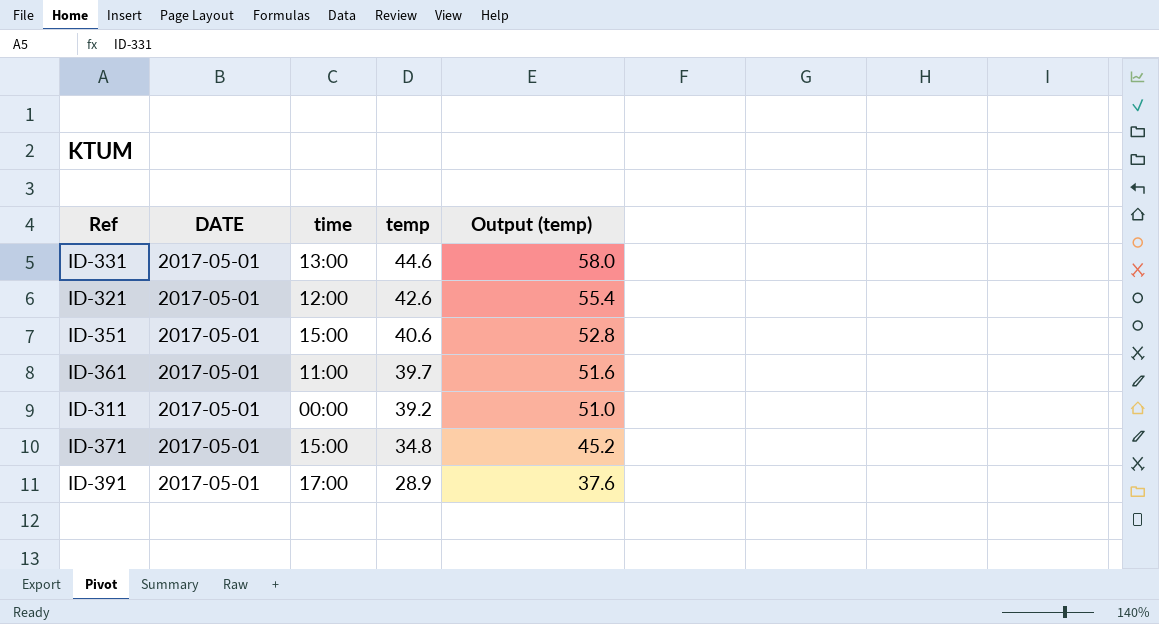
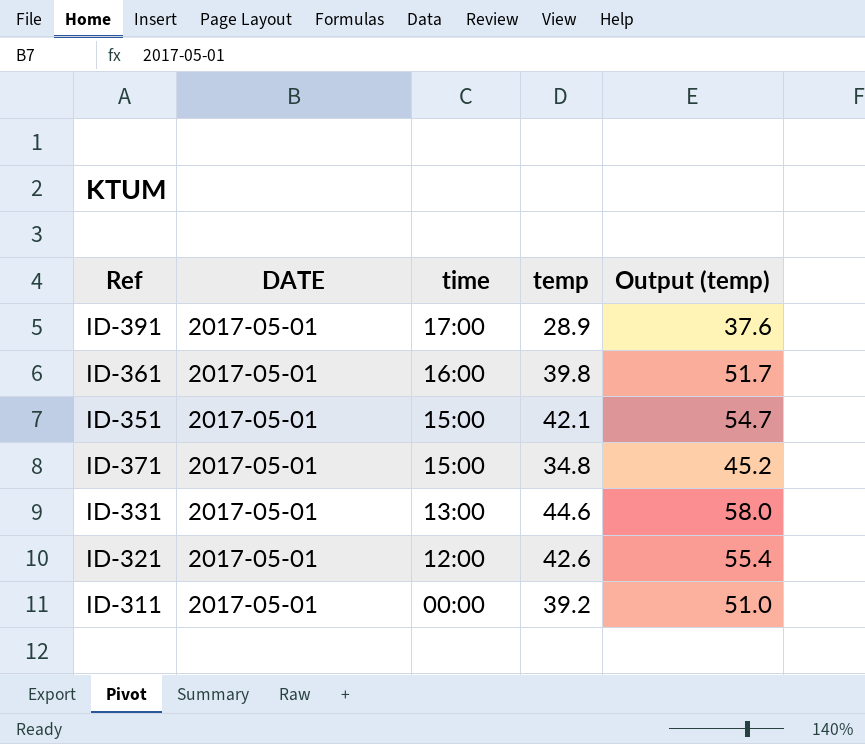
row order: temp descending -> time descending
ID-361 | time: 11:00 -> 16:00
ID-361 | temp: 39.7 -> 39.8
ID-361 | Output (temp): 51.6 -> 51.7
ID-351 | temp: 40.6 -> 42.1
ID-351 | Output (temp): 52.8 -> 54.7

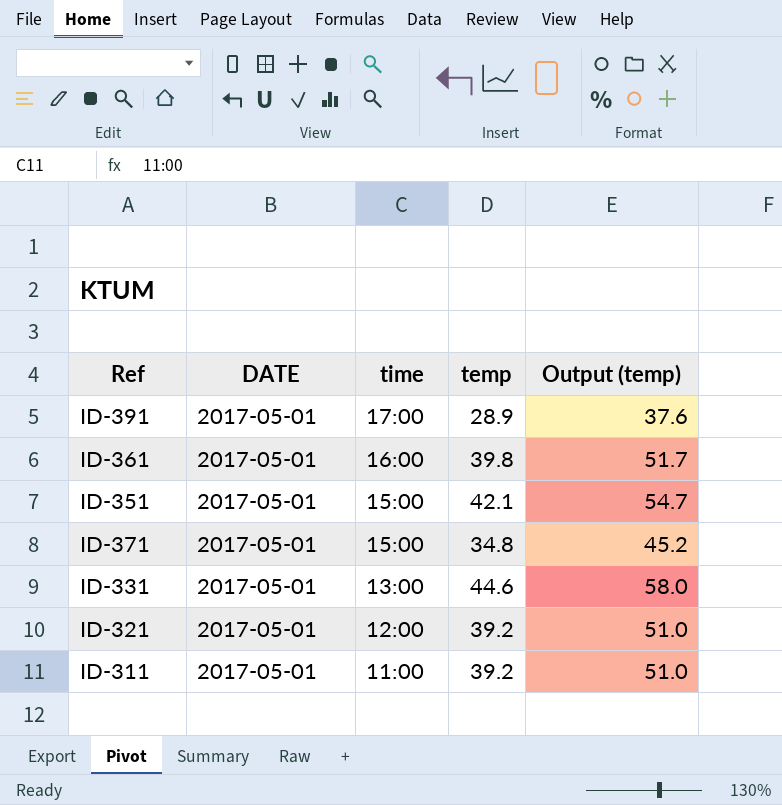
ID-321 | temp: 42.6 -> 39.2
ID-321 | Output (temp): 55.4 -> 51.0
ID-311 | time: 00:00 -> 11:00

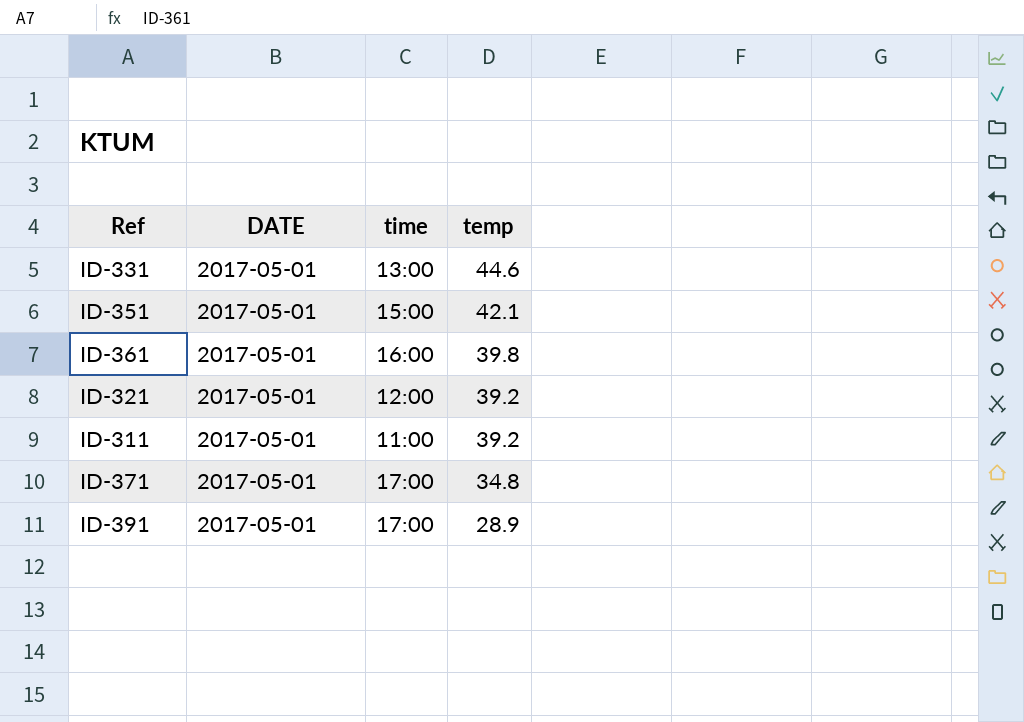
row order: time descending -> temp descending
column Output (temp) | formula: [temp] * 1.3 -> none
ID-371 | time: 15:00 -> 17:00

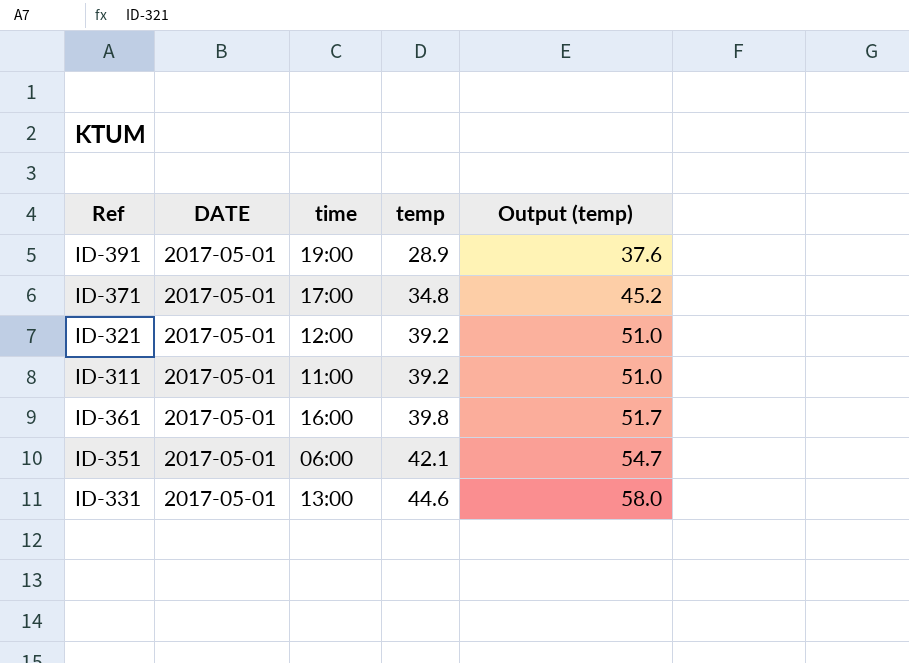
row order: temp descending -> temp ascending
column Output (temp) | formula: none -> [temp] * 1.3
ID-391 | time: 17:00 -> 19:00
ID-351 | time: 15:00 -> 06:00

